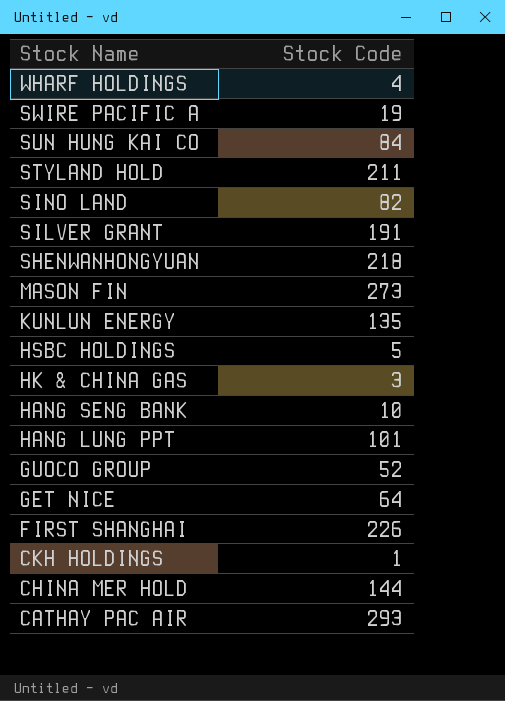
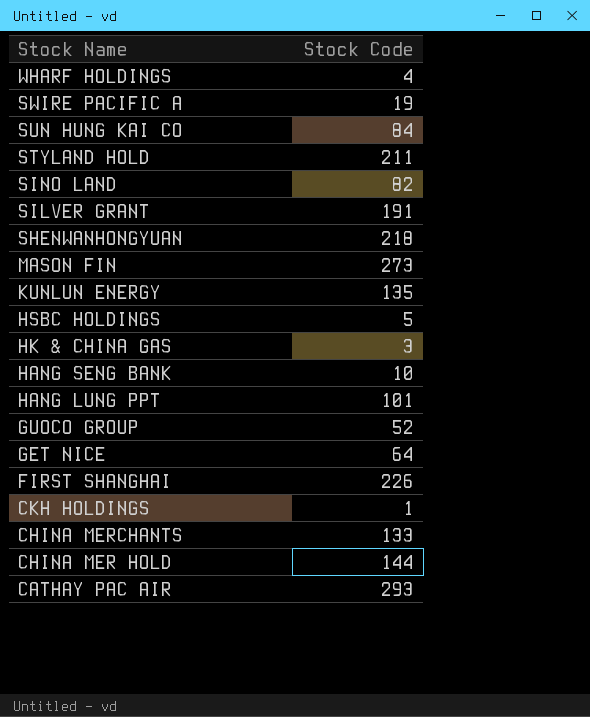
row CHINA MERCHANTS: none -> 133

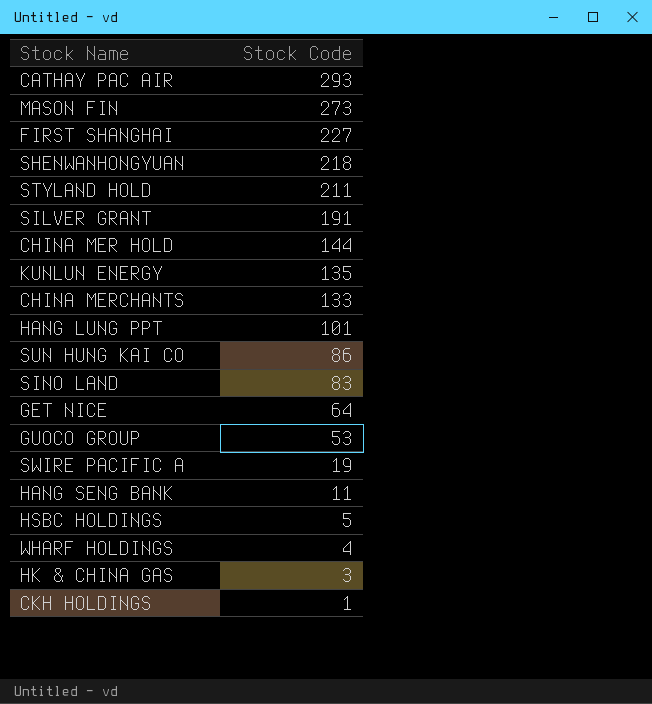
row order: Stock Name descending -> Stock Code descending
FIRST SHANGHAI | Stock Code: 226 -> 227
SUN HUNG KAI CO | Stock Code: 84 -> 86
SINO LAND | Stock Code: 82 -> 83
GUOCO GROUP | Stock Code: 52 -> 53
HANG SENG BANK | Stock Code: 10 -> 11

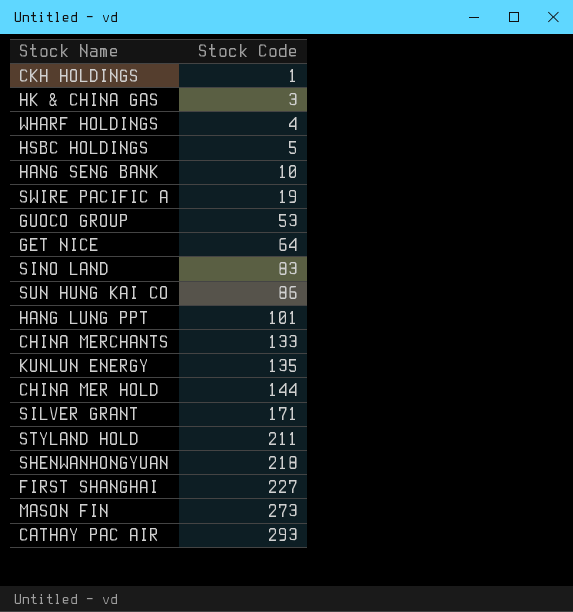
row order: Stock Code descending -> Stock Code ascending
HANG SENG BANK | Stock Code: 11 -> 10
SILVER GRANT | Stock Code: 191 -> 171

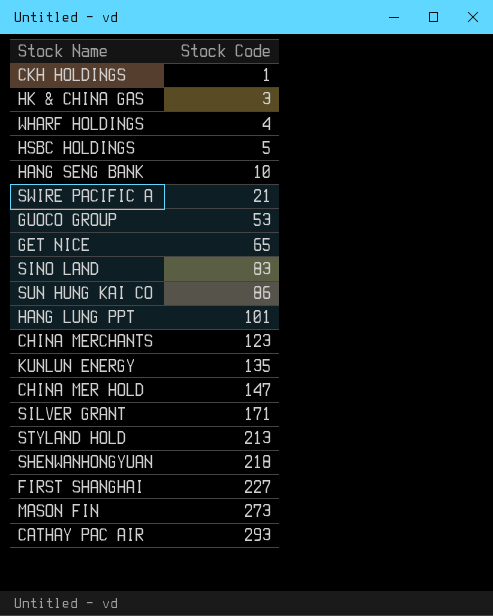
SWIRE PACIFIC A | Stock Code: 19 -> 21
GET NICE | Stock Code: 64 -> 65
CHINA MERCHANTS | Stock Code: 133 -> 123
CHINA MER HOLD | Stock Code: 144 -> 147
STYLAND HOLD | Stock Code: 211 -> 213

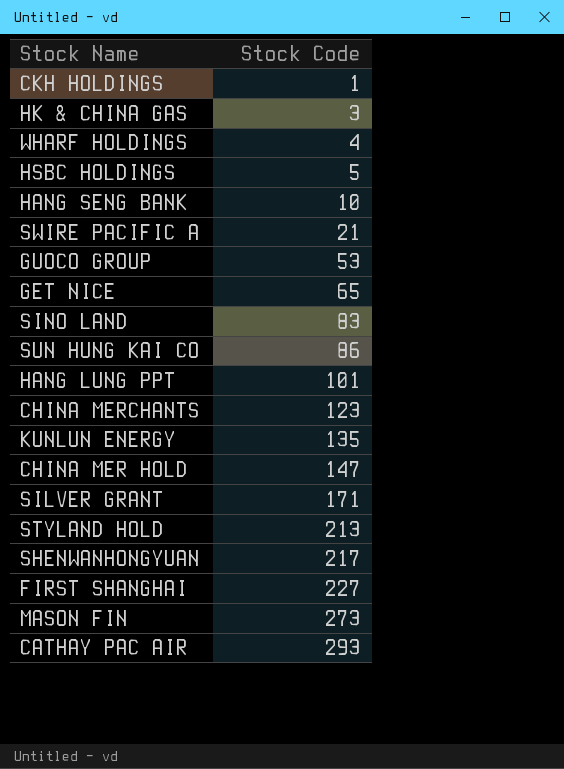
SHENWANHONGYUAN | Stock Code: 218 -> 217

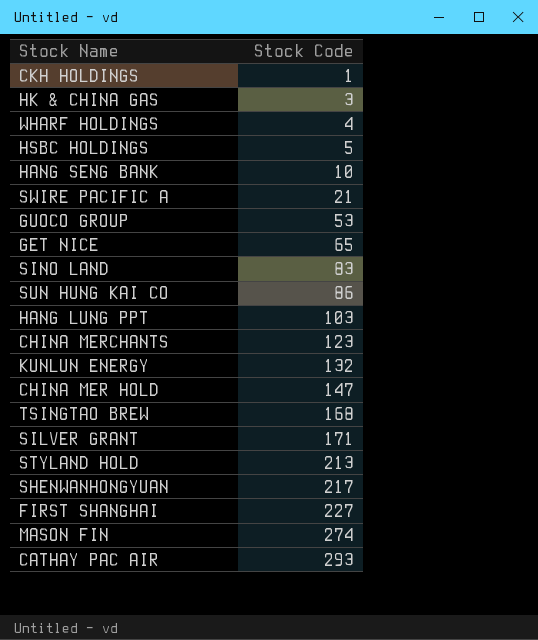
HANG LUNG PPT | Stock Code: 101 -> 103
KUNLUN ENERGY | Stock Code: 135 -> 132
row TSINGTAO BREW: none -> 168
MASON FIN | Stock Code: 273 -> 274

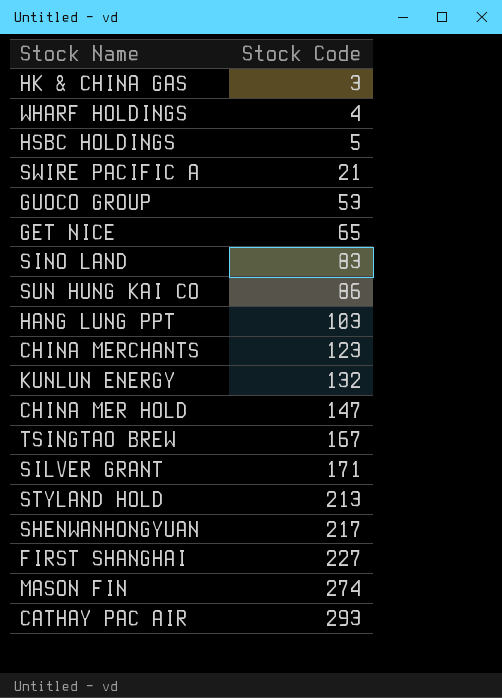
row CKH HOLDINGS: 1 -> none
row HANG SENG BANK: 10 -> none
TSINGTAO BREW | Stock Code: 168 -> 167

